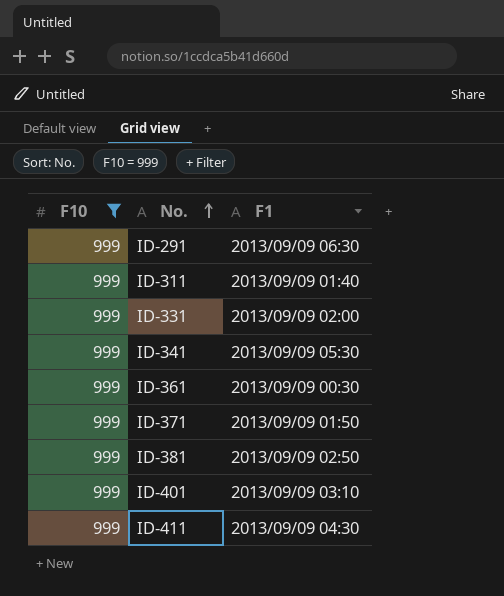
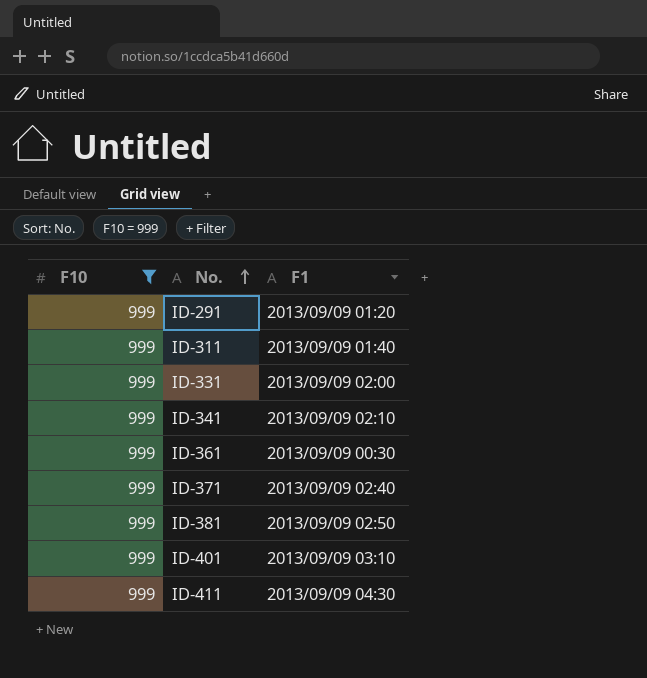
ID-291 | F1: 2013/09/09 06:30 -> 2013/09/09 01:20
ID-341 | F1: 2013/09/09 05:30 -> 2013/09/09 02:10
ID-371 | F1: 2013/09/09 01:50 -> 2013/09/09 02:40

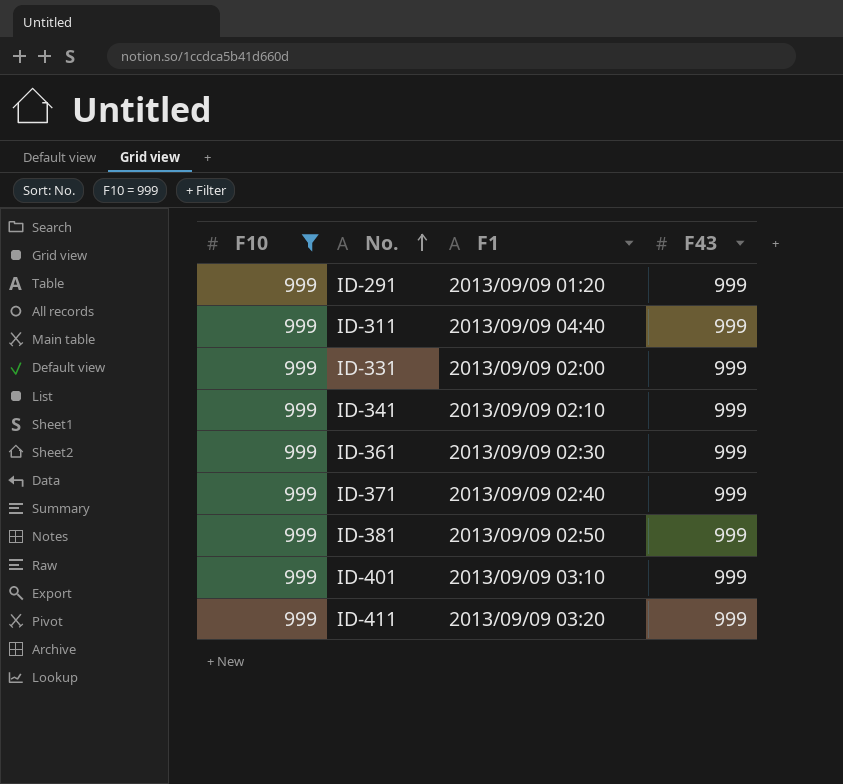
column F43 | position: none -> 4
ID-311 | F1: 2013/09/09 01:40 -> 2013/09/09 04:40
ID-361 | F1: 2013/09/09 00:30 -> 2013/09/09 02:30
ID-411 | F1: 2013/09/09 04:30 -> 2013/09/09 03:20

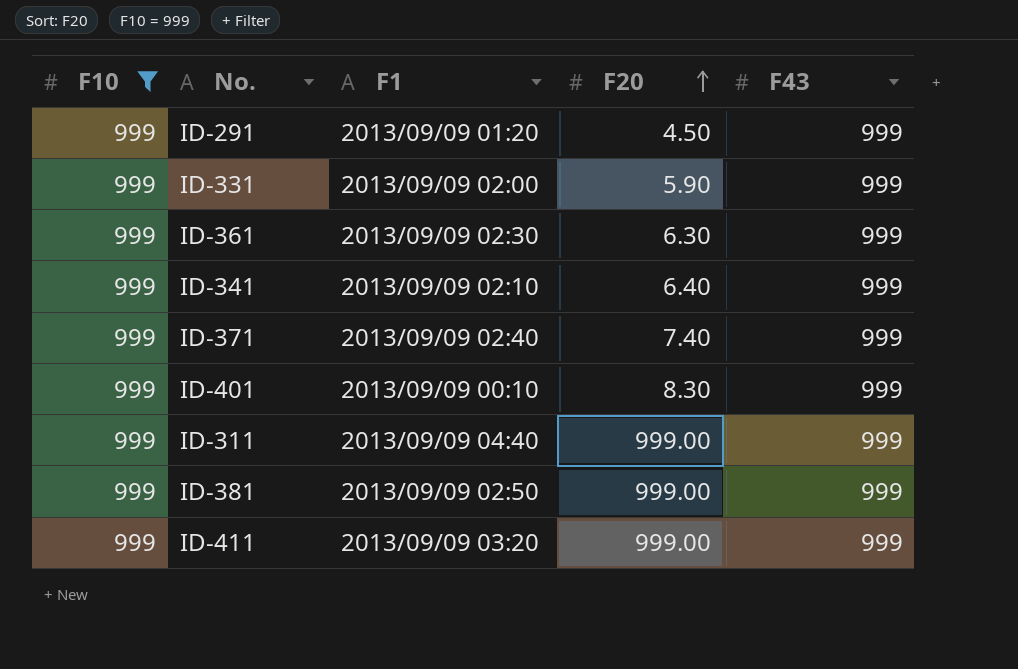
row order: No. ascending -> F20 ascending
column F20 | position: none -> 4
ID-401 | F1: 2013/09/09 03:10 -> 2013/09/09 00:10

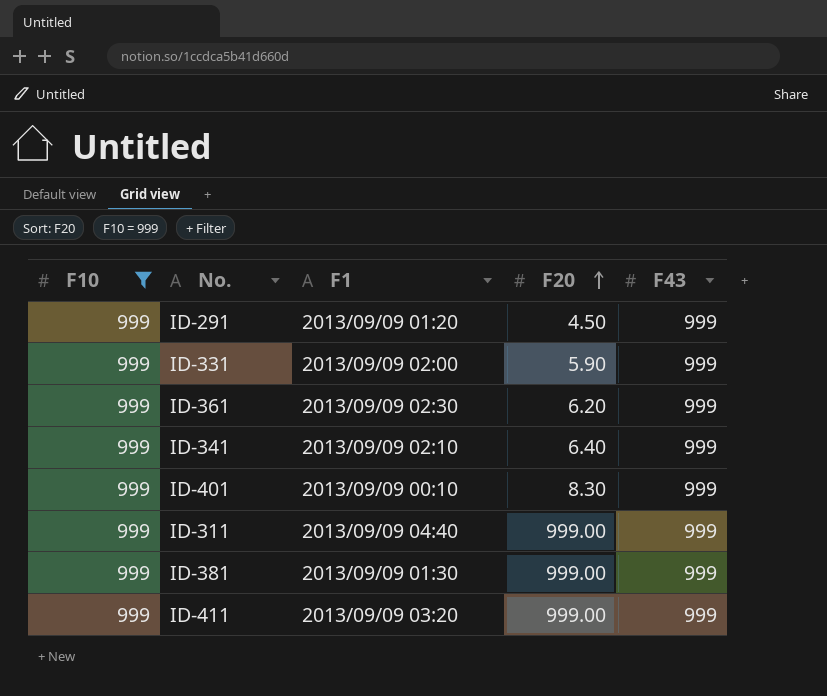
row ID-371: 999 | 2013/09/09 02:40 | 7.40 | 999 -> none
ID-361 | F20: 6.30 -> 6.20
ID-381 | F1: 2013/09/09 02:50 -> 2013/09/09 01:30

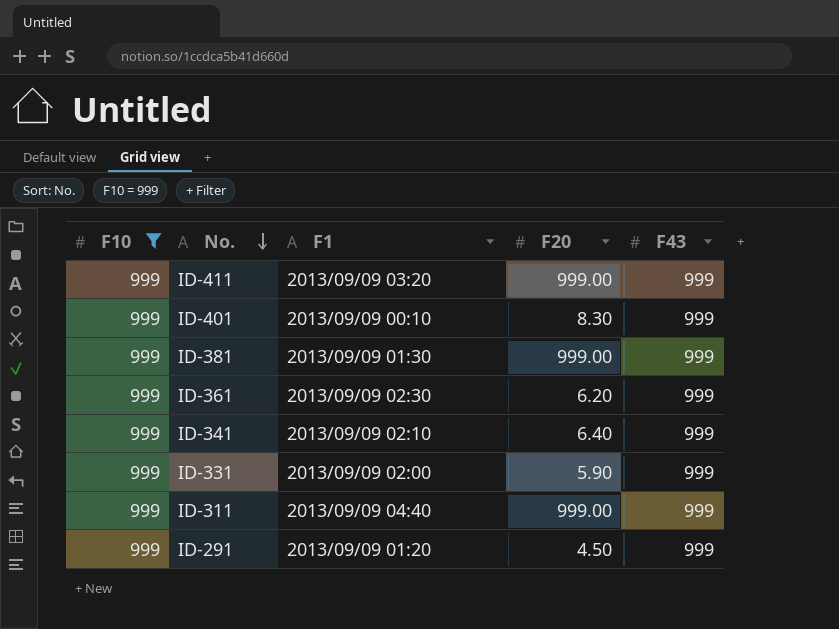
row order: F20 ascending -> No. descending

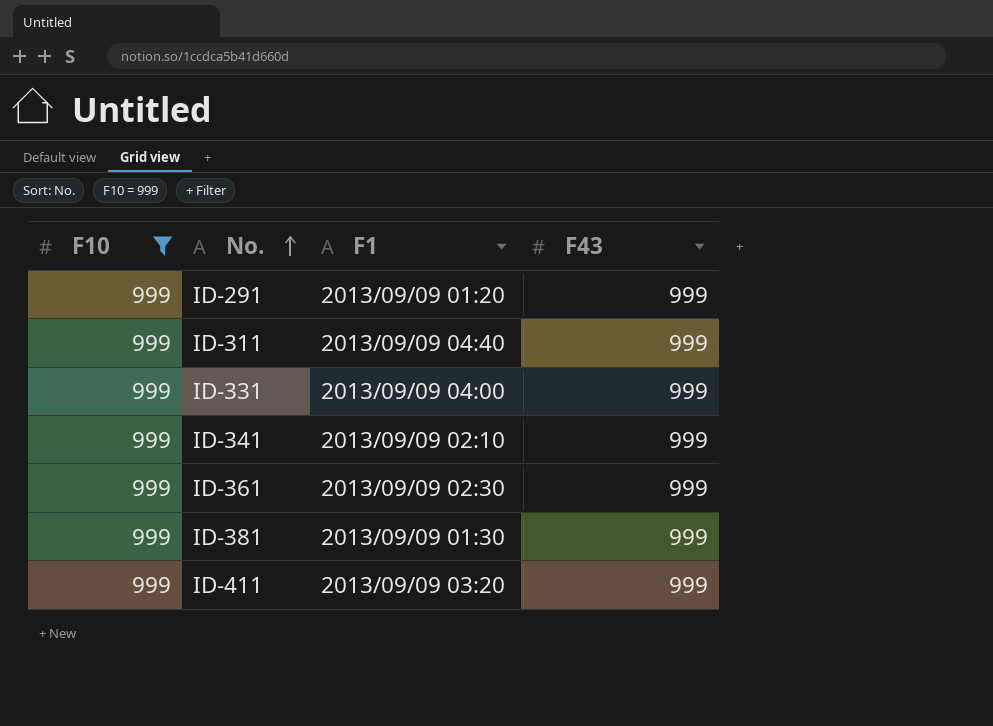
row order: No. descending -> No. ascending
column F20 | position: 4 -> none
row ID-401: 999 | 2013/09/09 00:10 | 8.30 | 999 -> none
ID-331 | F1: 2013/09/09 02:00 -> 2013/09/09 04:00

